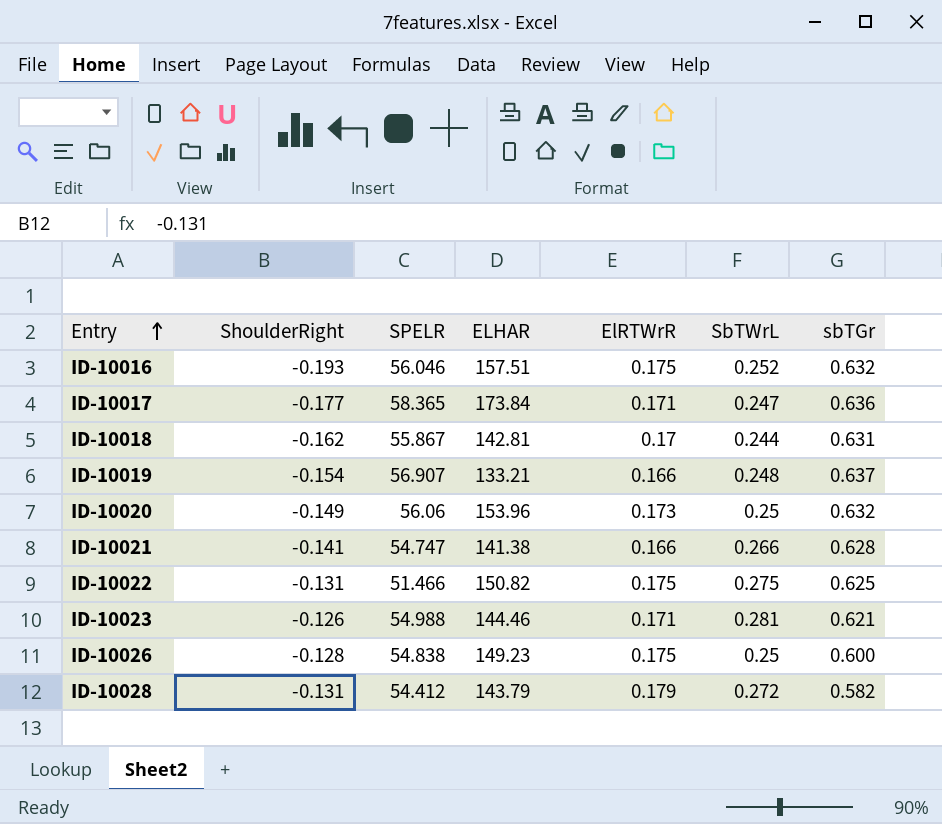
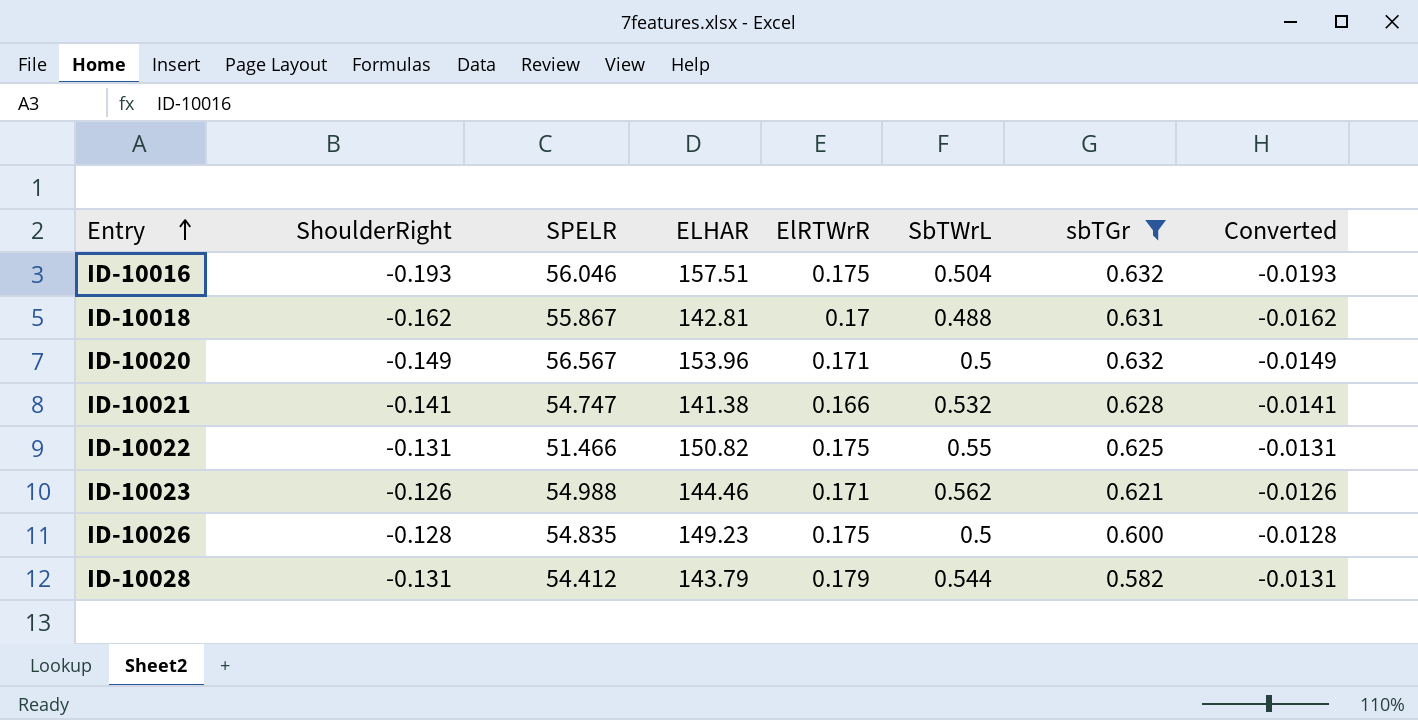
filter: none -> sbTGr <= 0.632
column Converted | formula: none -> [ShoulderRight] * 0.1
ID-10016 | SbTWrL: 0.252 -> 0.504
ID-10018 | SbTWrL: 0.244 -> 0.488
ID-10020 | SPELR: 56.06 -> 56.567
ID-10020 | ElRTWrR: 0.173 -> 0.171
ID-10020 | SbTWrL: 0.25 -> 0.5
ID-10021 | SbTWrL: 0.266 -> 0.532
ID-10022 | SbTWrL: 0.275 -> 0.55
ID-10023 | SbTWrL: 0.281 -> 0.562
ID-10026 | SPELR: 54.838 -> 54.835
ID-10026 | SbTWrL: 0.25 -> 0.5
ID-10028 | SbTWrL: 0.272 -> 0.544

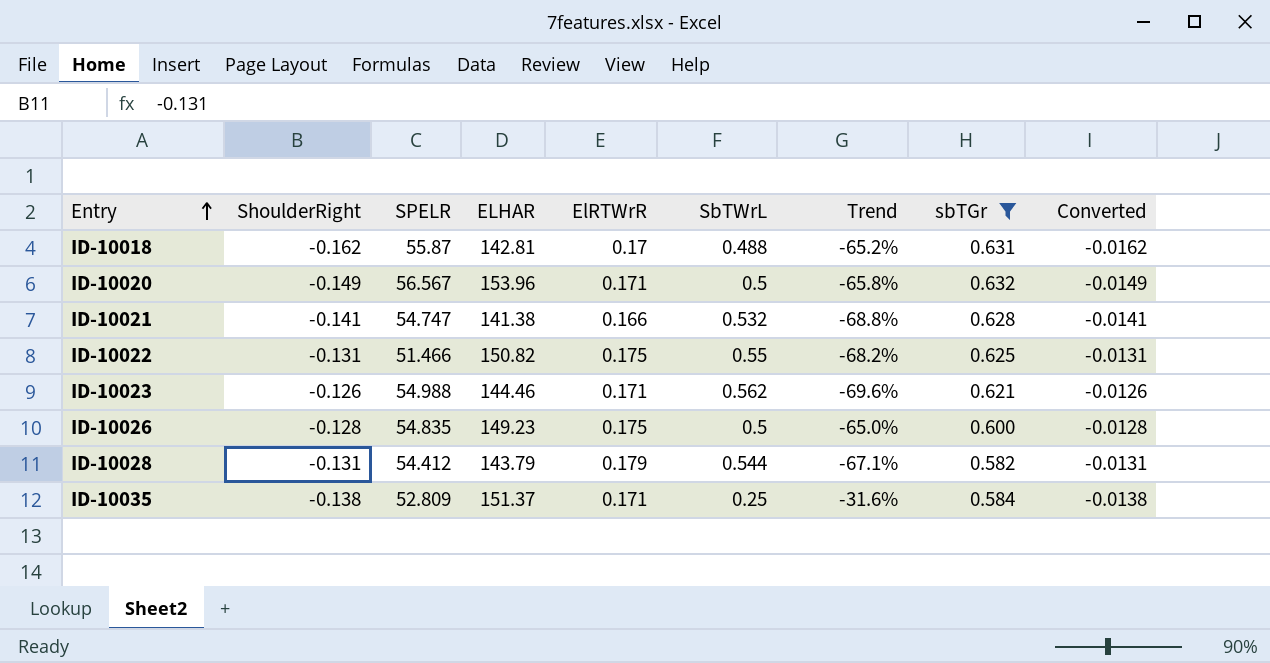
column Trend | formula: none -> ([ElRTWrR] - [SbTWrL]) / [SbTWrL]
row ID-10016: -0.193 | 56.046 | 157.51 | 0.175 | 0.504 | 0.632 | -0.0193 -> none
ID-10018 | SPELR: 55.867 -> 55.87
row ID-10035: none -> -0.138 | 52.809 | 151.37 | 0.171 | 0.25 | -31.6% | 0.584 | -0.0138

